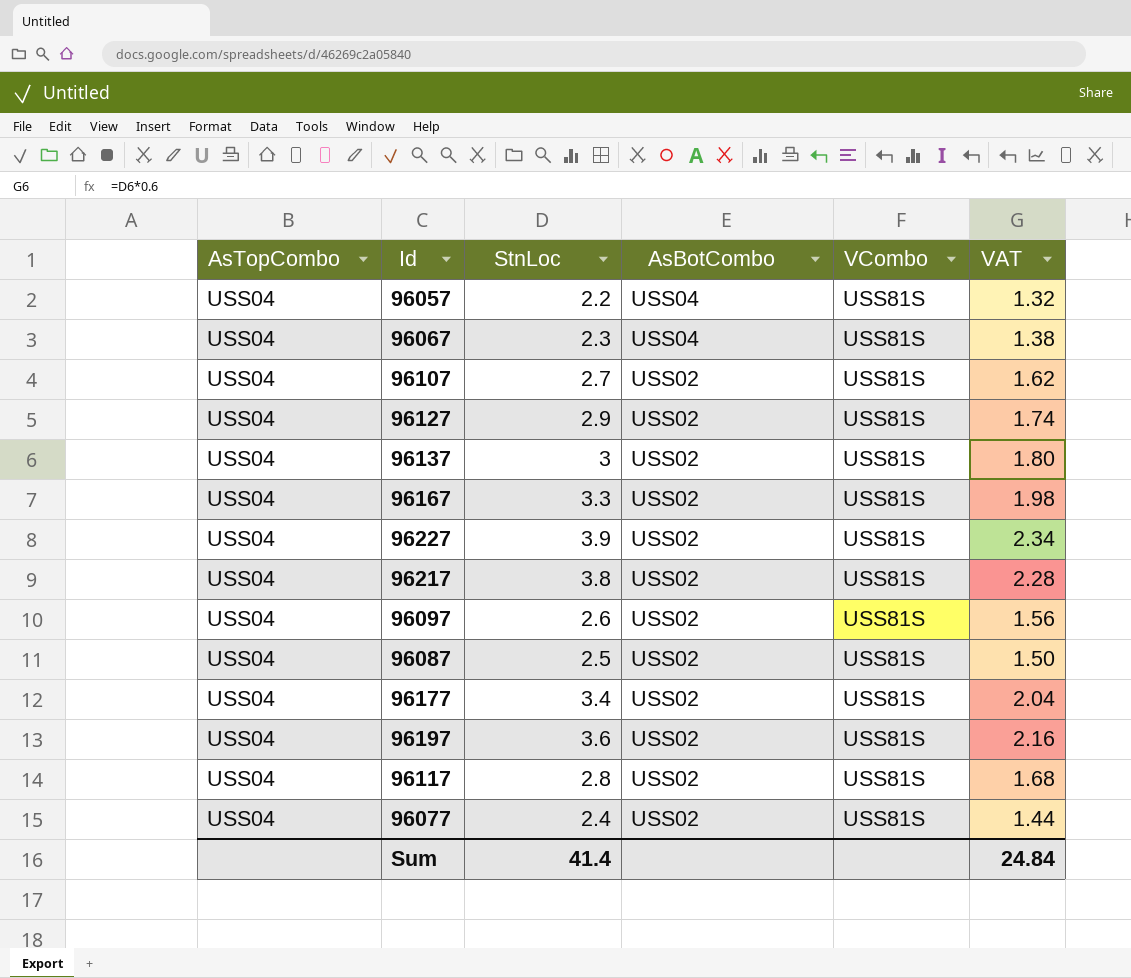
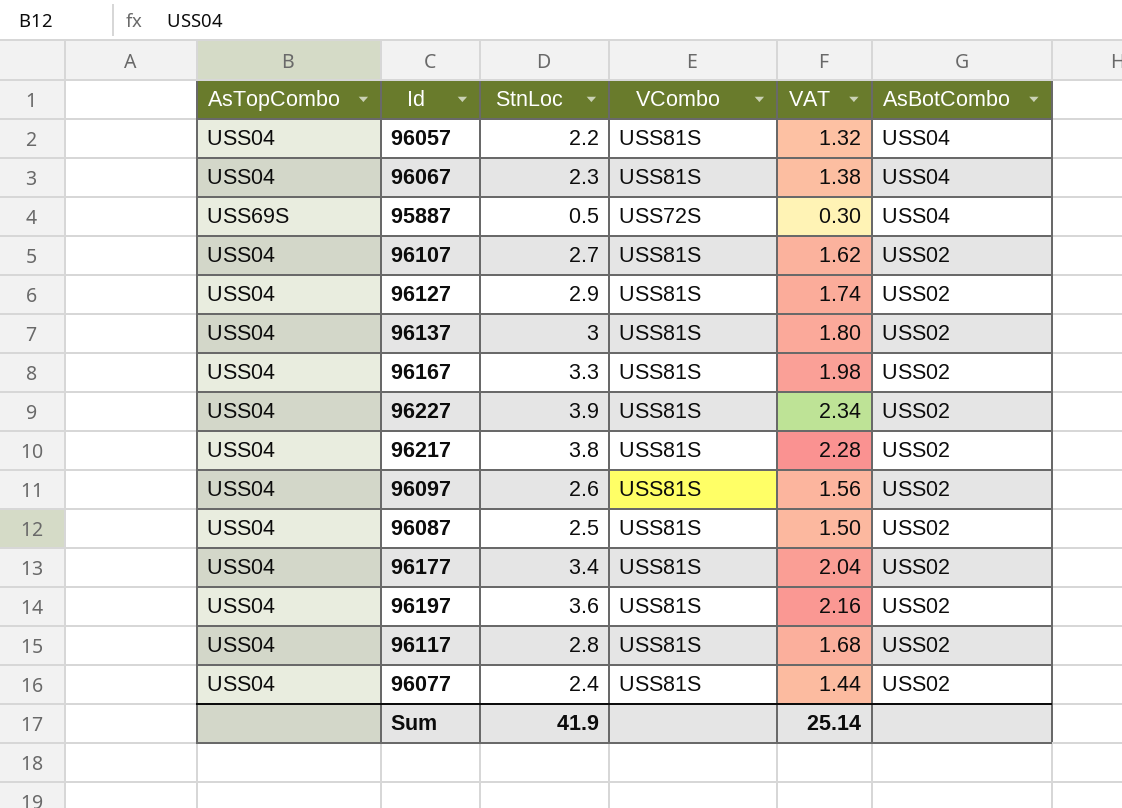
column AsBotCombo | position: 4 -> 6
row 95887: none -> USS69S | 0.5 | USS72S | 0.30 | USS04
Sum | StnLoc: 41.4 -> 41.9
Sum | VAT: 24.84 -> 25.14

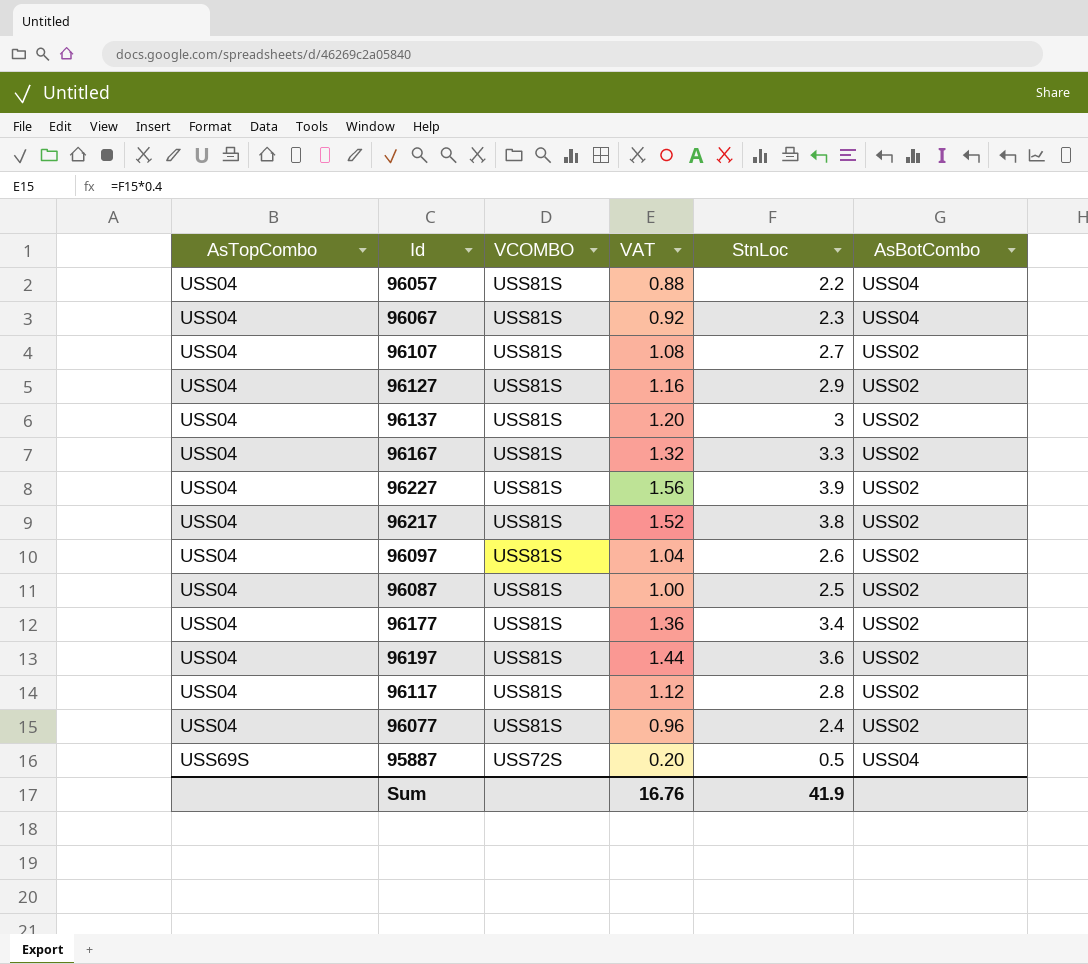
row order: AsBotCombo descending -> AsTopCombo ascending
column name: VCombo -> VCOMBO
column VAT | formula: [StnLoc] * 0.6 -> [StnLoc] * 0.4
column StnLoc | position: 3 -> 5
Sum | VAT: 25.14 -> 16.76

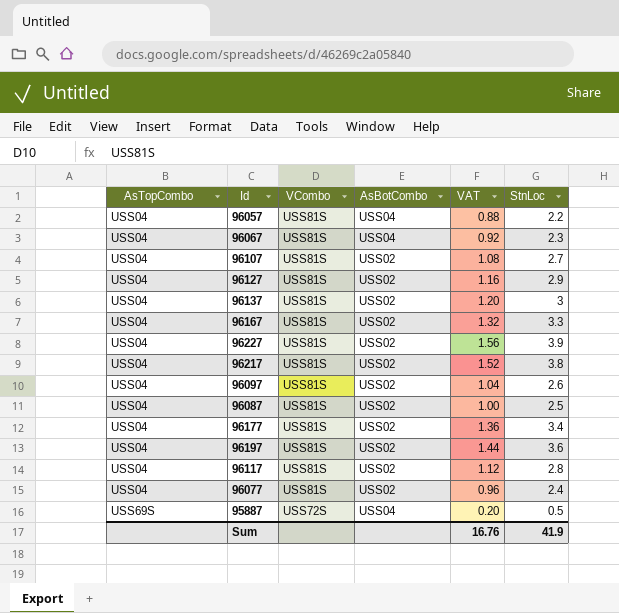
column name: VCOMBO -> VCombo
column AsBotCombo | position: 6 -> 4

